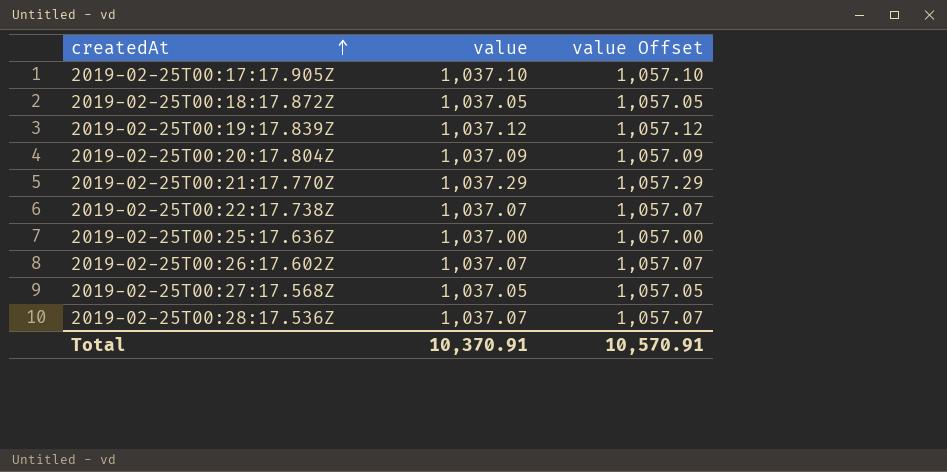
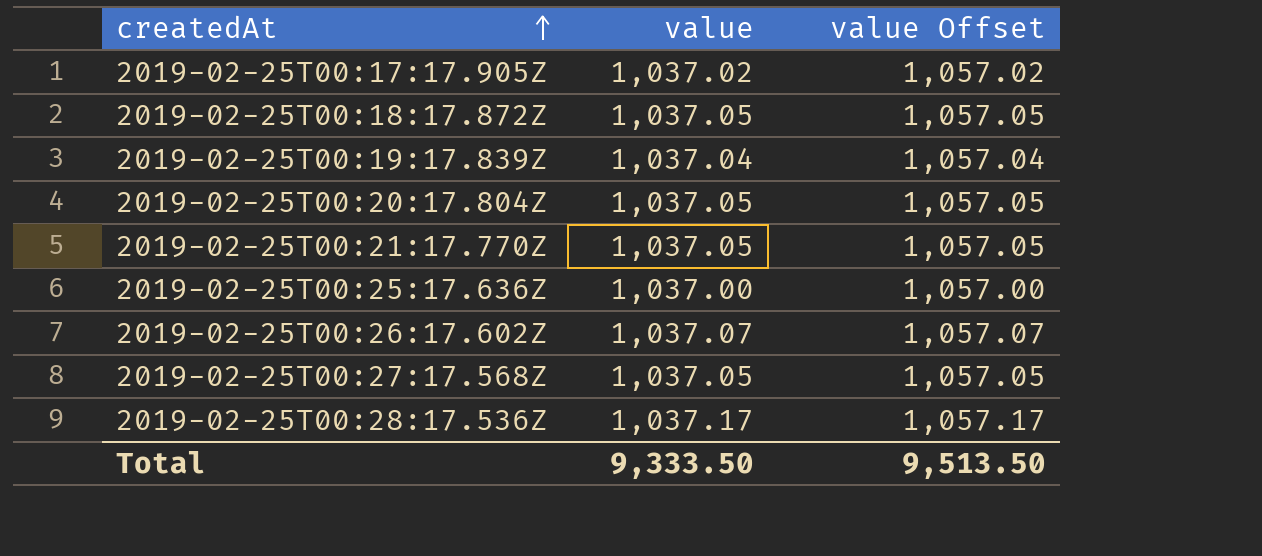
row 2019-02-25T00:22:17.738Z: 1,037.07 | 1,057.07 -> none
2019-02-25T00:17:17.905Z | value: 1,037.10 -> 1,037.02
2019-02-25T00:17:17.905Z | value Offset: 1,057.10 -> 1,057.02
2019-02-25T00:19:17.839Z | value: 1,037.12 -> 1,037.04
2019-02-25T00:19:17.839Z | value Offset: 1,057.12 -> 1,057.04
2019-02-25T00:20:17.804Z | value: 1,037.09 -> 1,037.05
2019-02-25T00:20:17.804Z | value Offset: 1,057.09 -> 1,057.05
2019-02-25T00:21:17.770Z | value: 1,037.29 -> 1,037.05
2019-02-25T00:21:17.770Z | value Offset: 1,057.29 -> 1,057.05
2019-02-25T00:28:17.536Z | value: 1,037.07 -> 1,037.17
2019-02-25T00:28:17.536Z | value Offset: 1,057.07 -> 1,057.17
Total | value: 10,370.91 -> 9,333.50
Total | value Offset: 10,570.91 -> 9,513.50

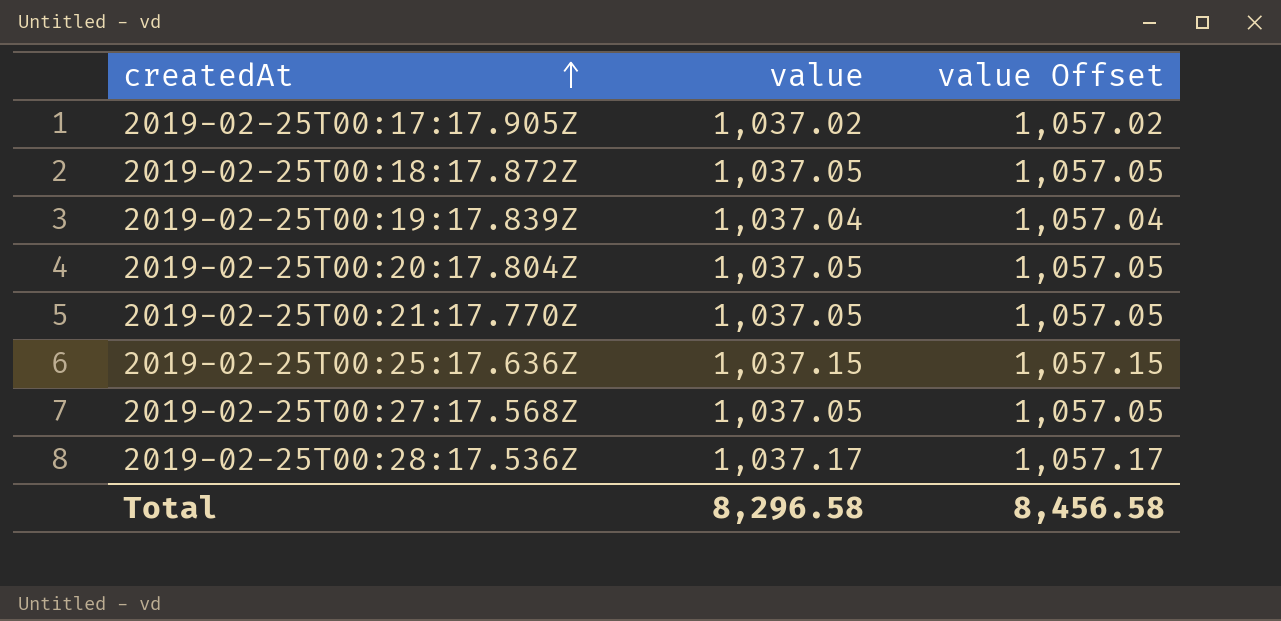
row 2019-02-25T00:26:17.602Z: 1,037.07 | 1,057.07 -> none
2019-02-25T00:25:17.636Z | value: 1,037.00 -> 1,037.15
2019-02-25T00:25:17.636Z | value Offset: 1,057.00 -> 1,057.15
Total | value: 9,333.50 -> 8,296.58
Total | value Offset: 9,513.50 -> 8,456.58

